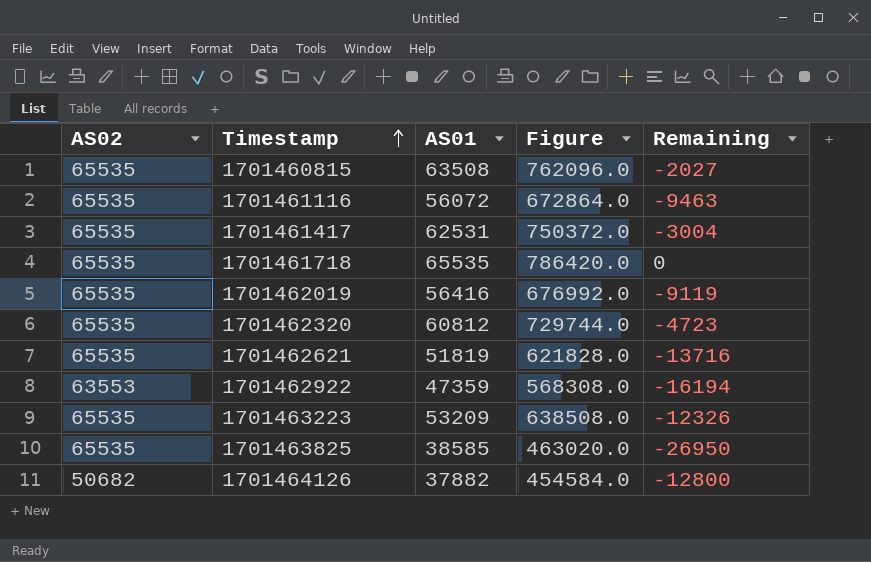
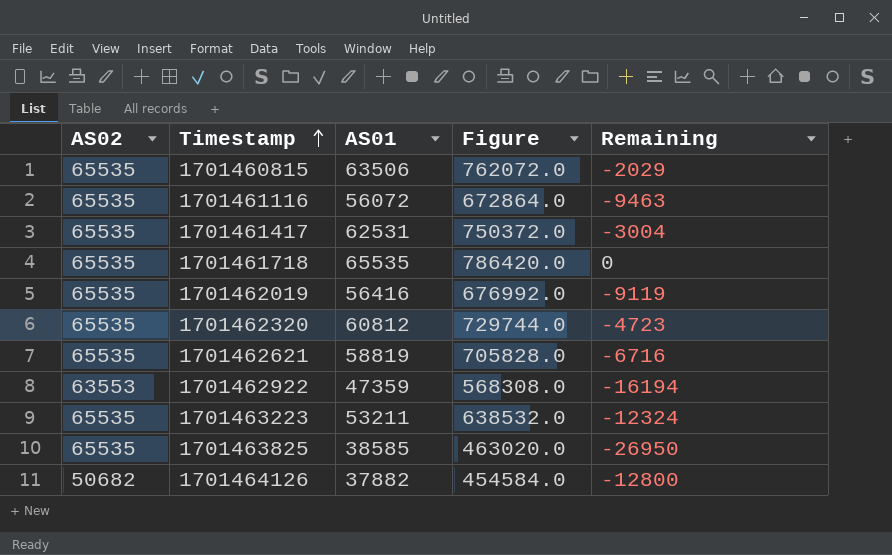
1701460815 | AS01: 63508 -> 63506
1701460815 | Figure: 762096.0 -> 762072.0
1701460815 | Remaining: -2027 -> -2029
1701462621 | AS01: 51819 -> 58819
1701462621 | Figure: 621828.0 -> 705828.0
1701462621 | Remaining: -13716 -> -6716
1701463223 | AS01: 53209 -> 53211
1701463223 | Figure: 638508.0 -> 638532.0
1701463223 | Remaining: -12326 -> -12324

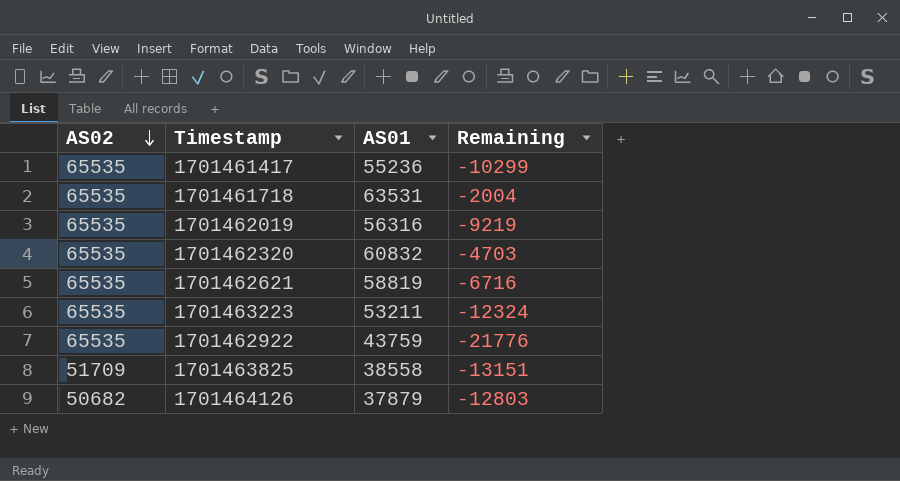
row order: Timestamp ascending -> AS02 descending
column Figure | formula: [AS01] * 12 -> none
row 1701460815: 65535 | 63506 | 762072.0 | -2029 -> none
row 1701461116: 65535 | 56072 | 672864.0 | -9463 -> none
1701461417 | AS01: 62531 -> 55236
1701461417 | Remaining: -3004 -> -10299
1701461718 | AS01: 65535 -> 63531
1701461718 | Remaining: 0 -> -2004
1701462019 | AS01: 56416 -> 56316
1701462019 | Remaining: -9119 -> -9219
1701462320 | AS01: 60812 -> 60832
1701462320 | Remaining: -4723 -> -4703
1701462922 | AS02: 63553 -> 65535
1701462922 | AS01: 47359 -> 43759
1701462922 | Remaining: -16194 -> -21776
1701463825 | AS02: 65535 -> 51709
1701463825 | AS01: 38585 -> 38558
1701463825 | Remaining: -26950 -> -13151
1701464126 | AS01: 37882 -> 37879
1701464126 | Remaining: -12800 -> -12803

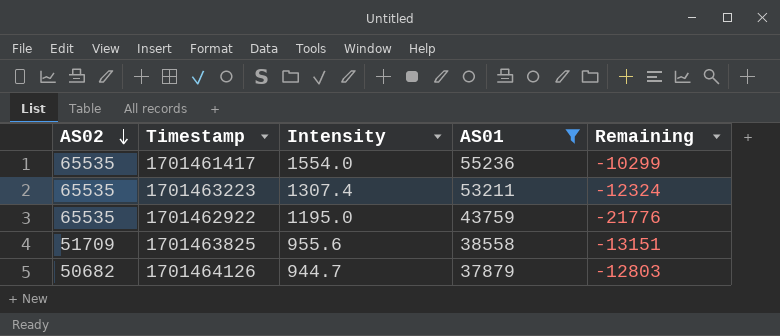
filter: none -> AS01 <= 55236
column Intensity | position: none -> 3

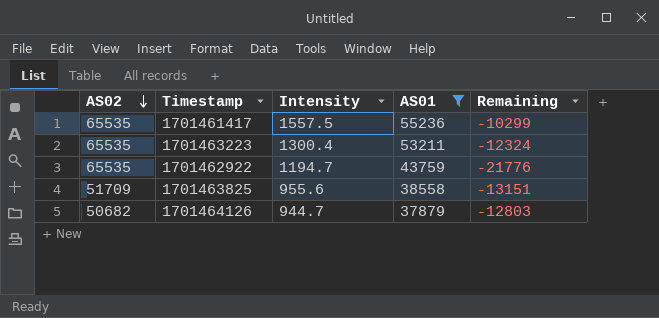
1701461417 | Intensity: 1554.0 -> 1557.5
1701463223 | Intensity: 1307.4 -> 1300.4
1701462922 | Intensity: 1195.0 -> 1194.7

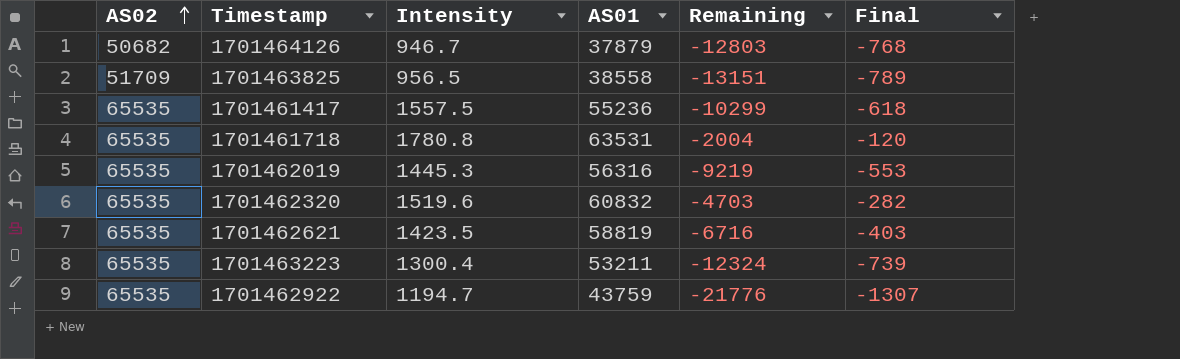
filter: AS01 <= 55236 -> none
row order: AS02 descending -> AS02 ascending
column Final | formula: none -> [Remaining] * 0.06
1701464126 | Intensity: 944.7 -> 946.7
1701463825 | Intensity: 955.6 -> 956.5

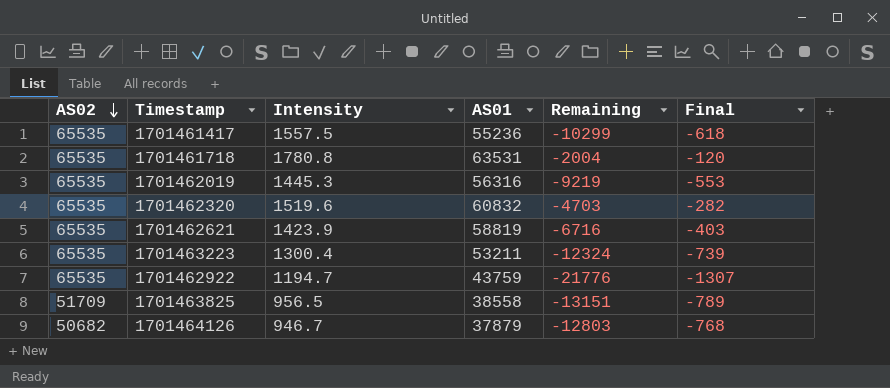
row order: AS02 ascending -> AS02 descending
1701462621 | Intensity: 1423.5 -> 1423.9

